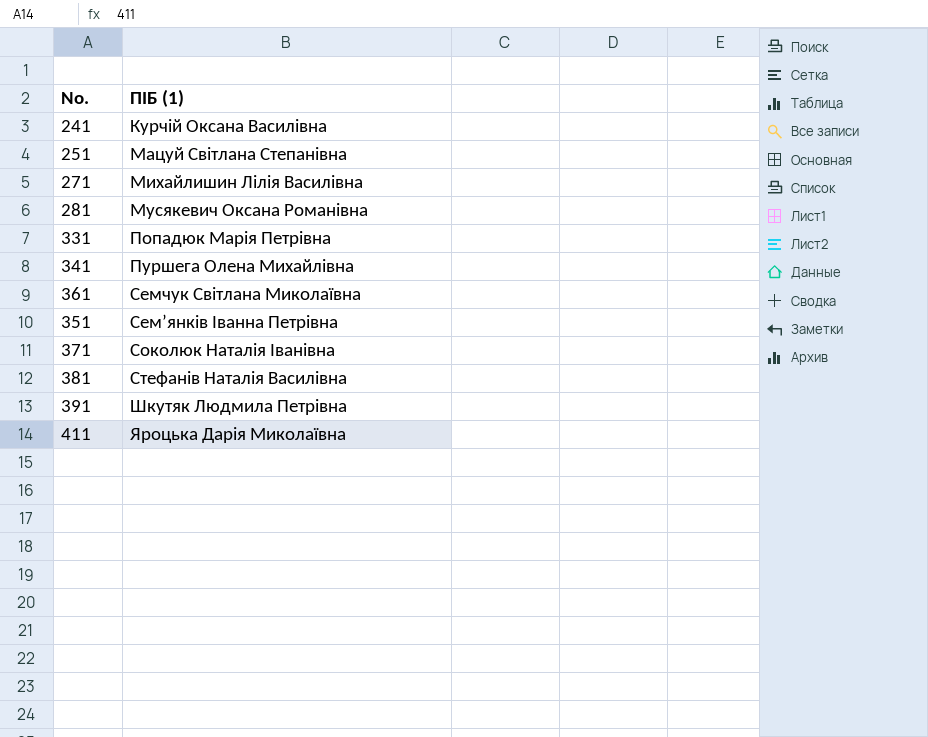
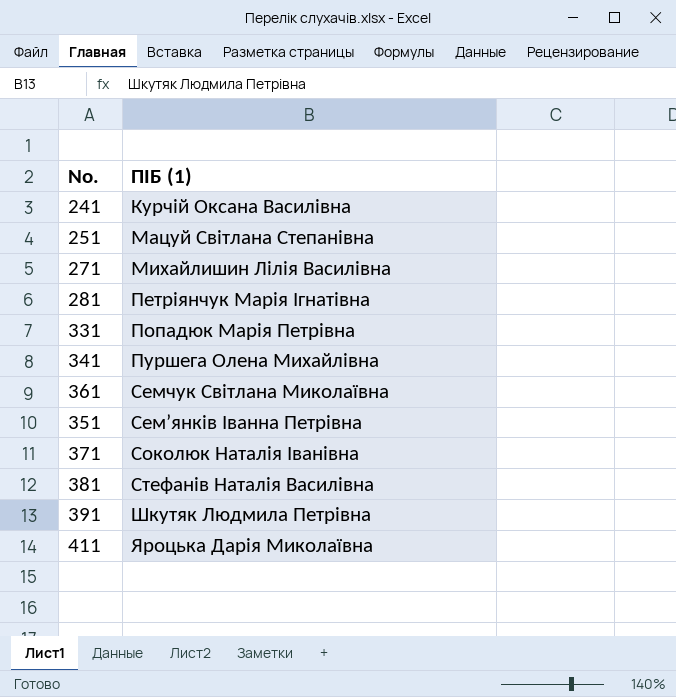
281 | ПІБ (1): Мусякевич Оксана Романівна -> Петріянчук Марія Ігнатівна

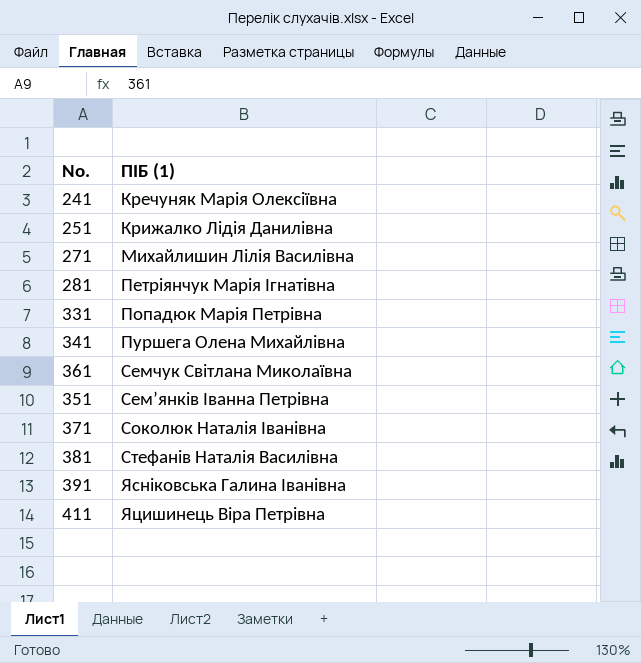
241 | ПІБ (1): Курчій Оксана Василівна -> Кречуняк Марія Олексіївна
251 | ПІБ (1): Мацуй Світлана Степанівна -> Крижалко Лідія Данилівна
391 | ПІБ (1): Шкутяк Людмила Петрівна -> Ясніковська Галина Іванівна
411 | ПІБ (1): Яроцька Дарія Миколаївна -> Яцишинець Віра Петрівна

